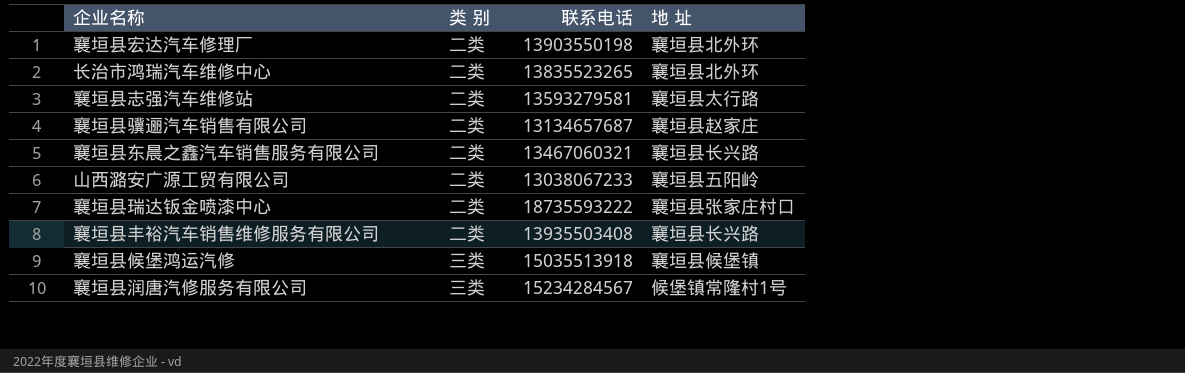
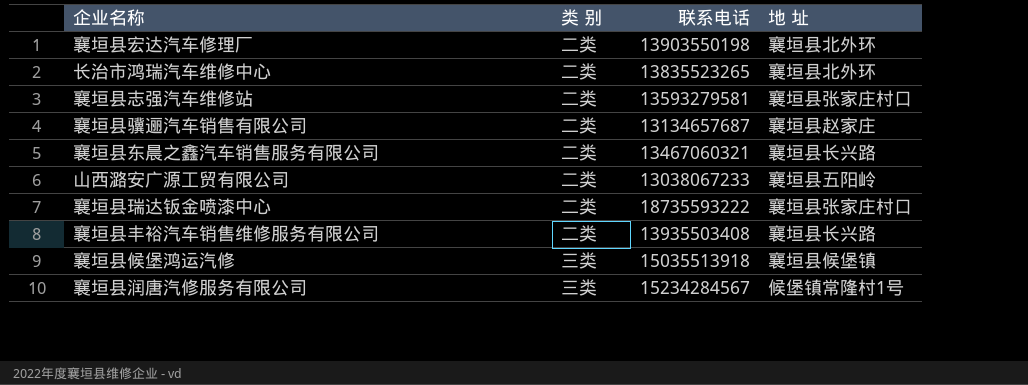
襄垣县志强汽车维修站 | 地 址: 襄垣县太行路 -> 襄垣县张家庄村口

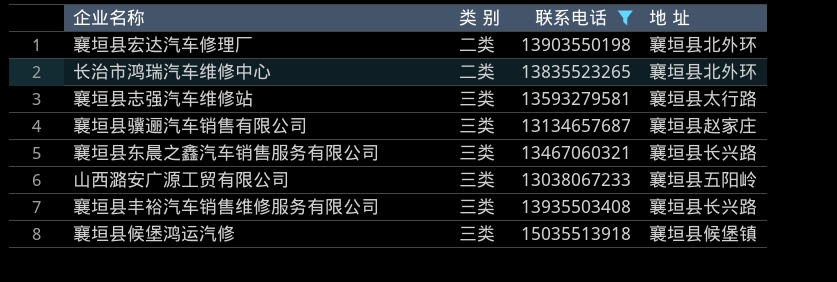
filter: none -> 联系电话 <= 15035513918
襄垣县志强汽车维修站 | 类 别: 二类 -> 三类
襄垣县志强汽车维修站 | 地 址: 襄垣县张家庄村口 -> 襄垣县太行路
襄垣县骥逦汽车销售有限公司 | 类 别: 二类 -> 三类
襄垣县东晨之鑫汽车销售服务有限公司 | 类 别: 二类 -> 三类
山西潞安广源工贸有限公司 | 类 别: 二类 -> 三类
襄垣县丰裕汽车销售维修服务有限公司 | 类 别: 二类 -> 三类

